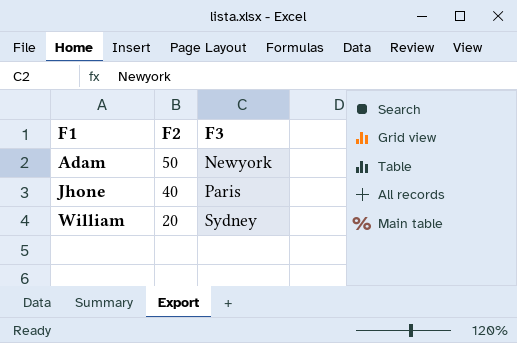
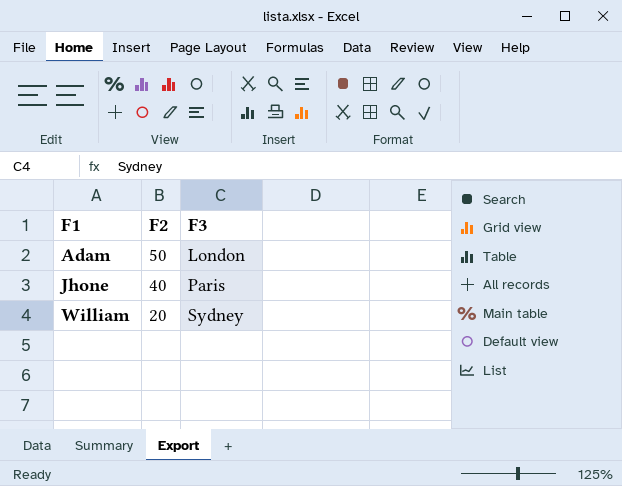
Adam | F3: Newyork -> London

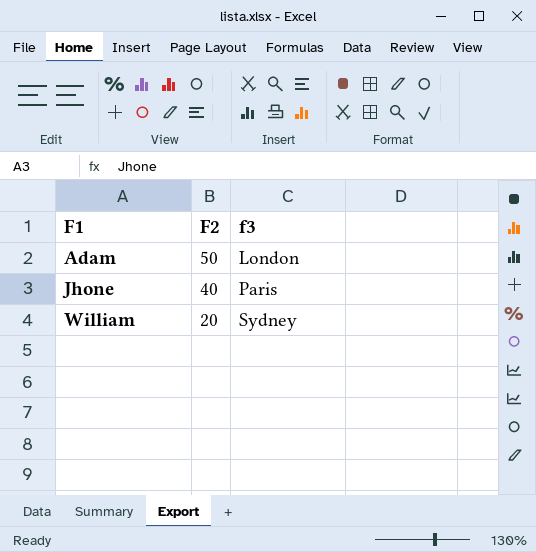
column name: F3 -> f3

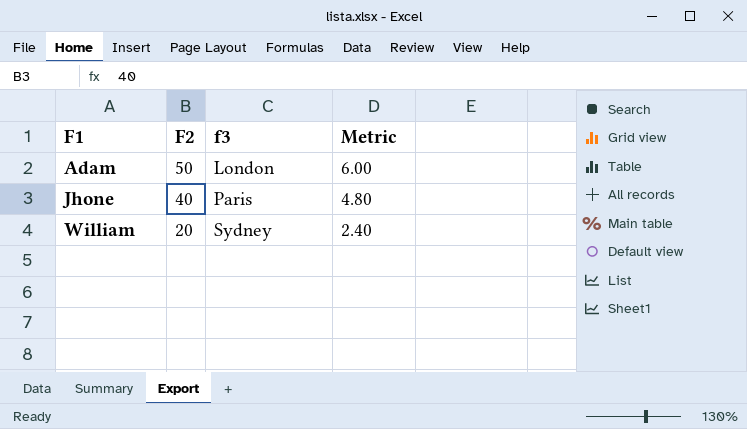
column Metric | formula: none -> [F2] * 0.12

